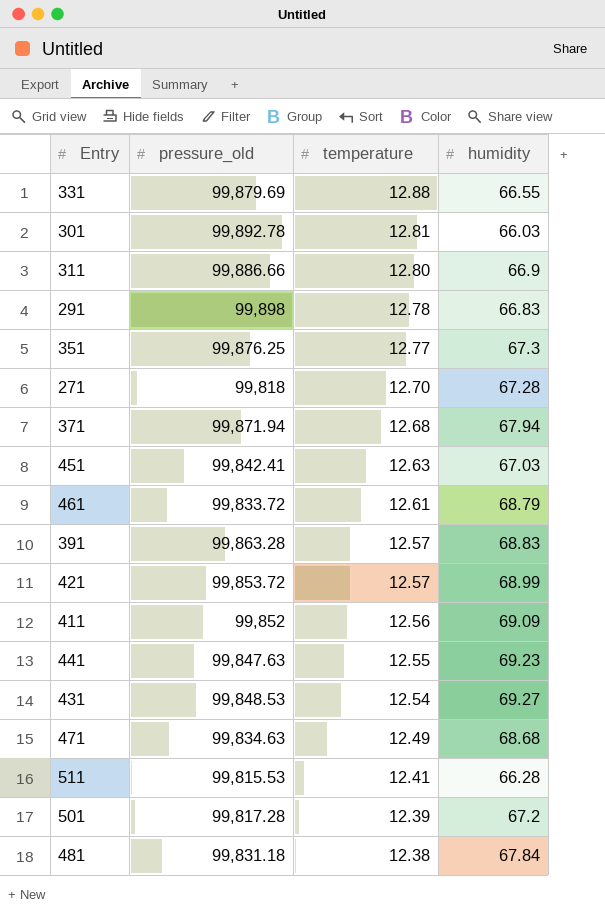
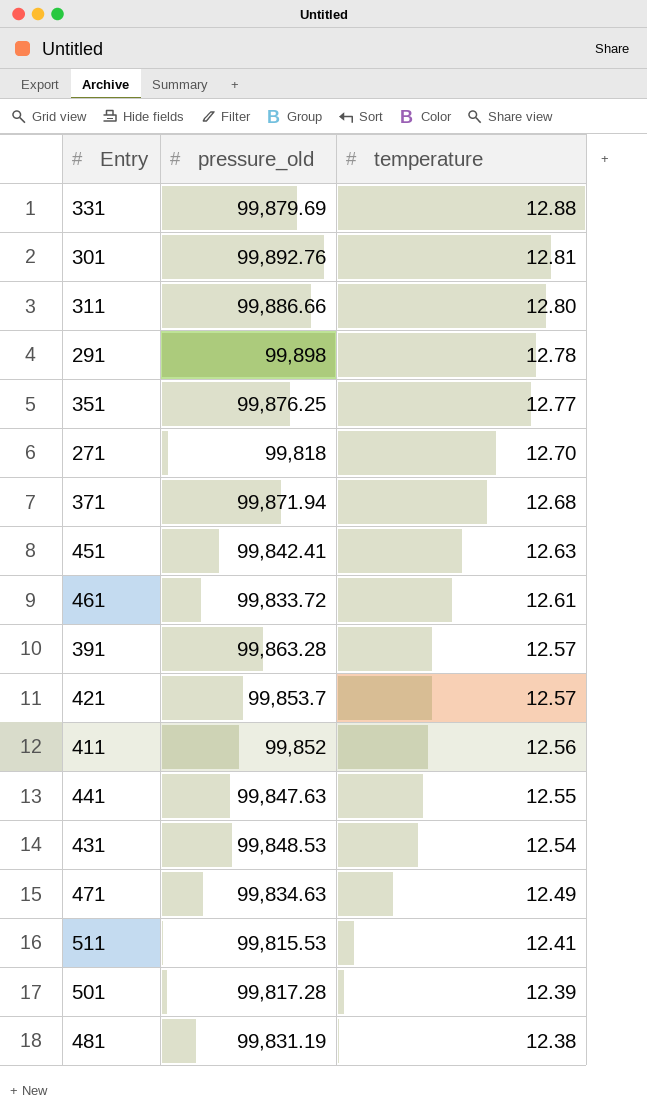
column humidity | position: 4 -> none
301 | pressure_old: 99,892.78 -> 99,892.76
421 | pressure_old: 99,853.72 -> 99,853.7
481 | pressure_old: 99,831.18 -> 99,831.19

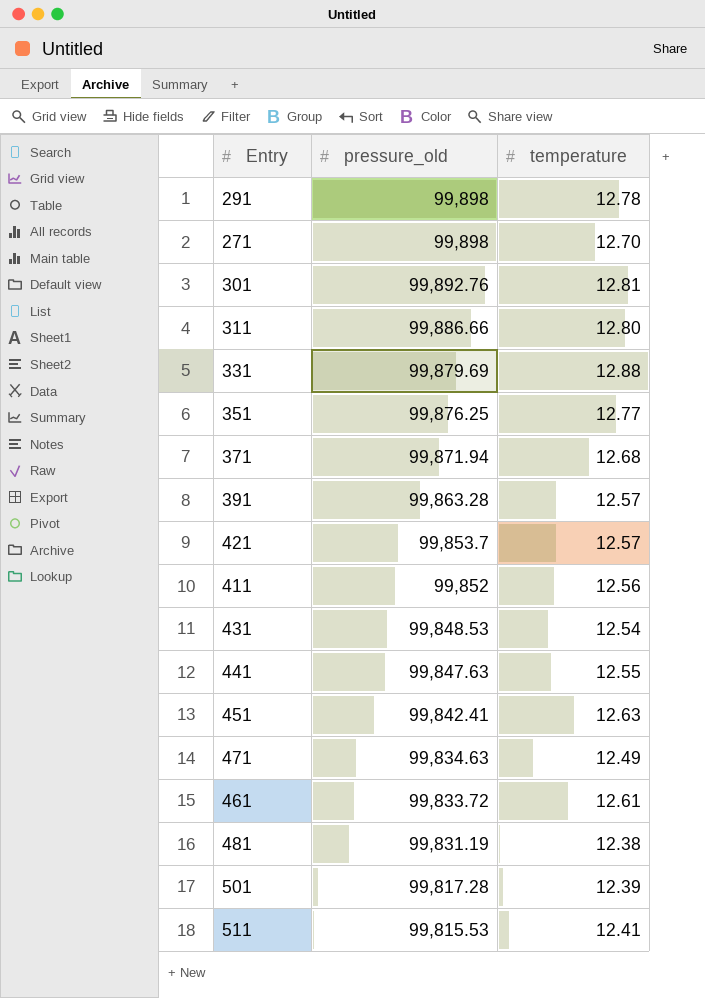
row order: temperature descending -> pressure_old descending
271 | pressure_old: 99,818 -> 99,898

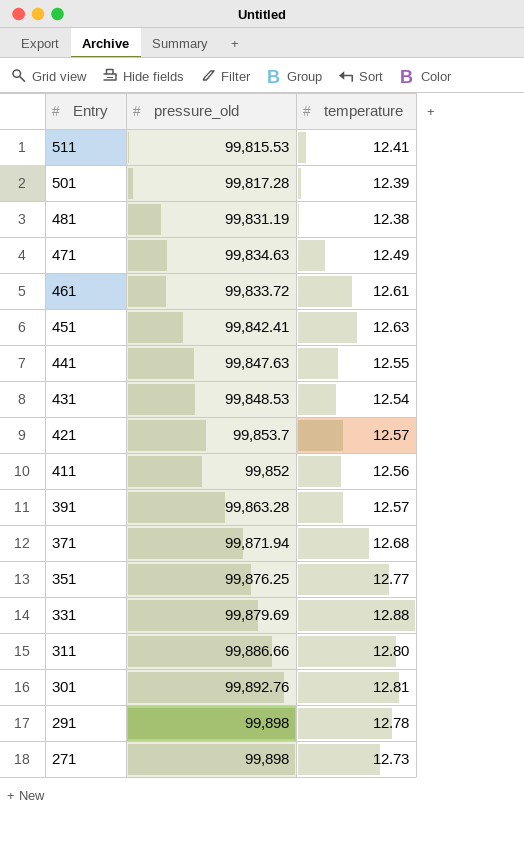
row order: pressure_old descending -> Entry descending
271 | temperature: 12.70 -> 12.73

